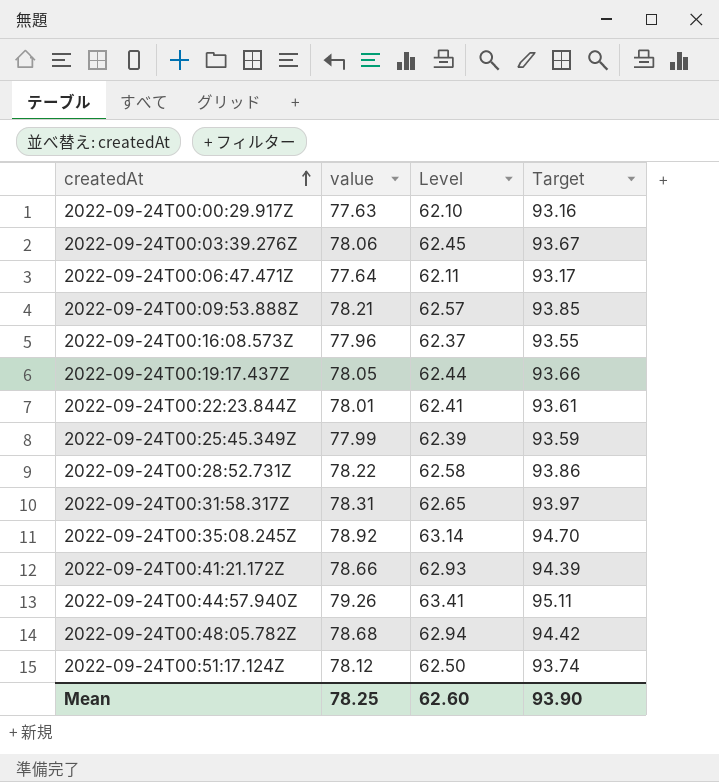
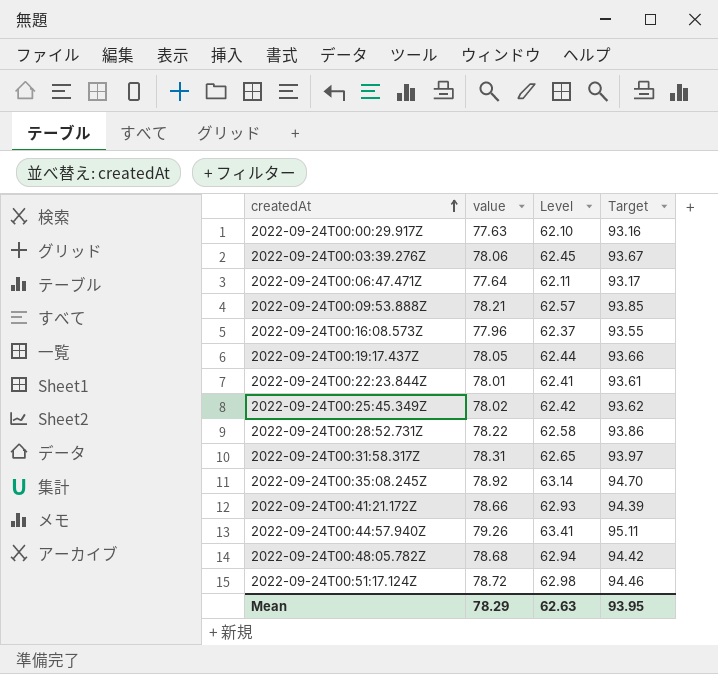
2022-09-24T00:25:45.349Z | value: 77.99 -> 78.02
2022-09-24T00:25:45.349Z | Level: 62.39 -> 62.42
2022-09-24T00:25:45.349Z | Target: 93.59 -> 93.62
2022-09-24T00:51:17.124Z | value: 78.12 -> 78.72
2022-09-24T00:51:17.124Z | Level: 62.50 -> 62.98
2022-09-24T00:51:17.124Z | Target: 93.74 -> 94.46
Mean | value: 78.25 -> 78.29
Mean | Level: 62.60 -> 62.63
Mean | Target: 93.90 -> 93.95

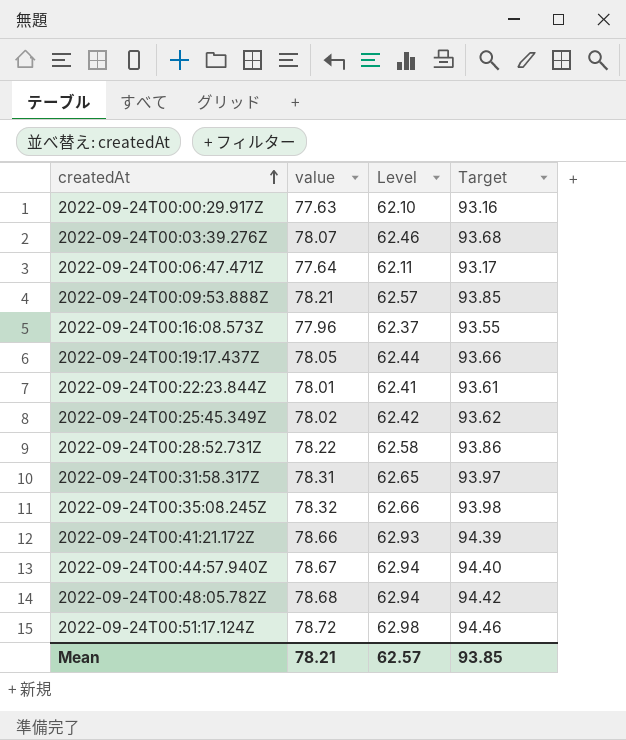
2022-09-24T00:03:39.276Z | value: 78.06 -> 78.07
2022-09-24T00:03:39.276Z | Level: 62.45 -> 62.46
2022-09-24T00:03:39.276Z | Target: 93.67 -> 93.68
2022-09-24T00:35:08.245Z | value: 78.92 -> 78.32
2022-09-24T00:35:08.245Z | Level: 63.14 -> 62.66
2022-09-24T00:35:08.245Z | Target: 94.70 -> 93.98
2022-09-24T00:44:57.940Z | value: 79.26 -> 78.67
2022-09-24T00:44:57.940Z | Level: 63.41 -> 62.94
2022-09-24T00:44:57.940Z | Target: 95.11 -> 94.40
Mean | value: 78.29 -> 78.21
Mean | Level: 62.63 -> 62.57
Mean | Target: 93.95 -> 93.85

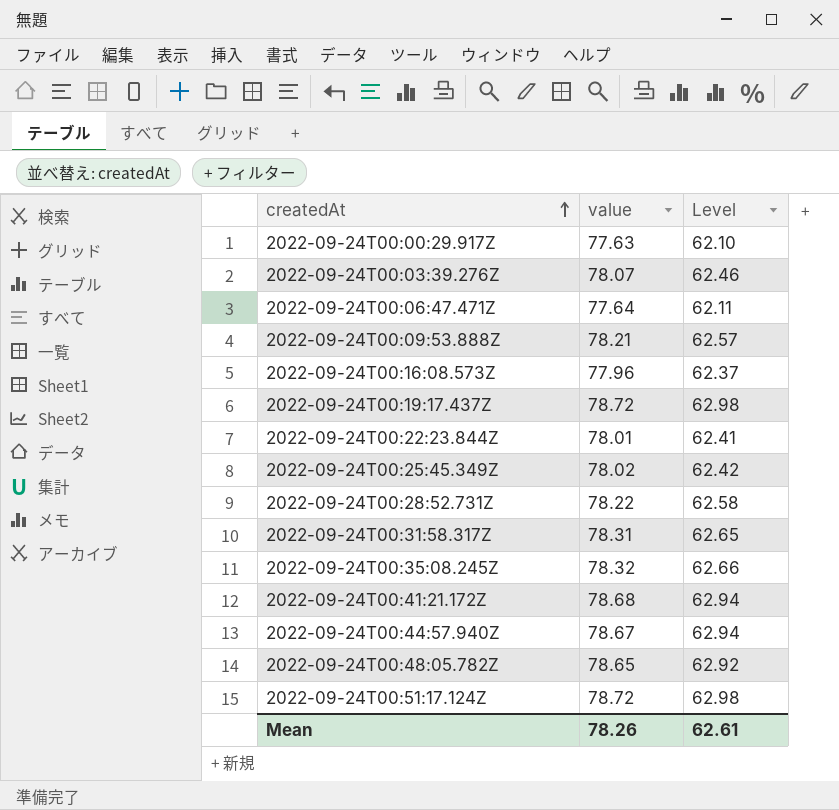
column Target | formula: [value] * 1.2 -> none
2022-09-24T00:19:17.437Z | value: 78.05 -> 78.72
2022-09-24T00:19:17.437Z | Level: 62.44 -> 62.98
2022-09-24T00:41:21.172Z | value: 78.66 -> 78.68
2022-09-24T00:41:21.172Z | Level: 62.93 -> 62.94
2022-09-24T00:48:05.782Z | value: 78.68 -> 78.65
2022-09-24T00:48:05.782Z | Level: 62.94 -> 62.92
Mean | value: 78.21 -> 78.26
Mean | Level: 62.57 -> 62.61

